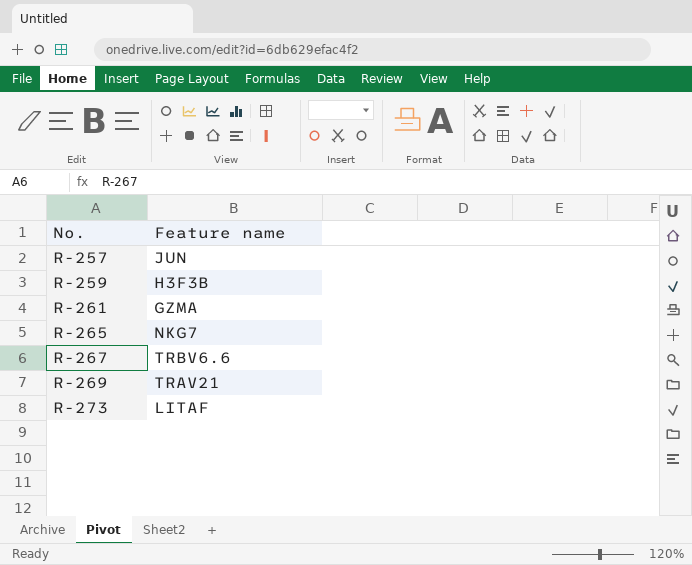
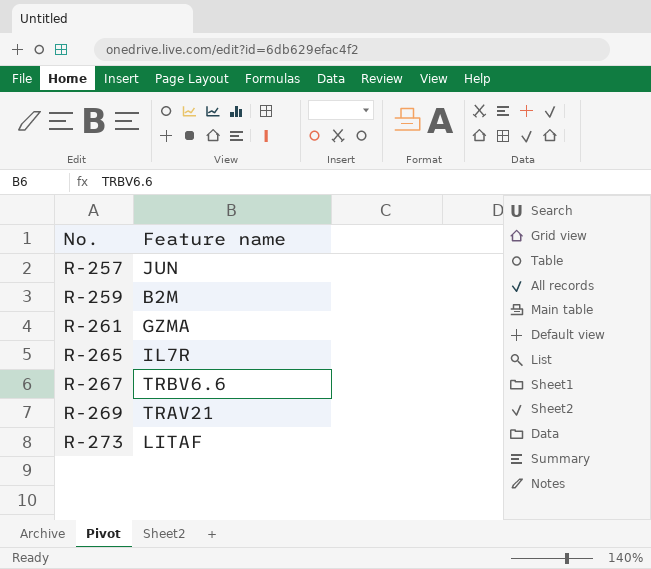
R-259 | Feature name: H3F3B -> B2M
R-265 | Feature name: NKG7 -> IL7R

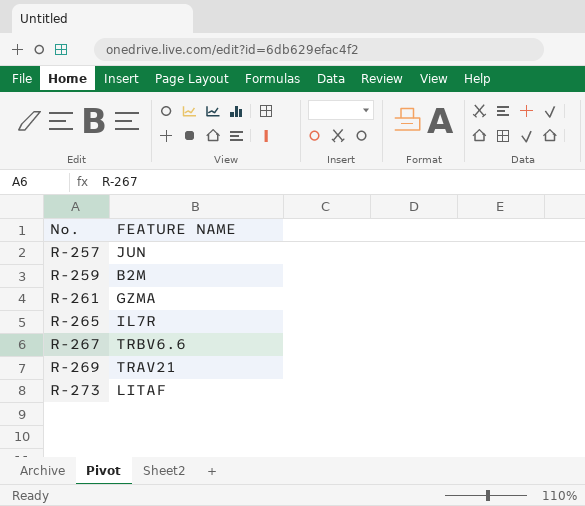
column name: Feature name -> FEATURE NAME

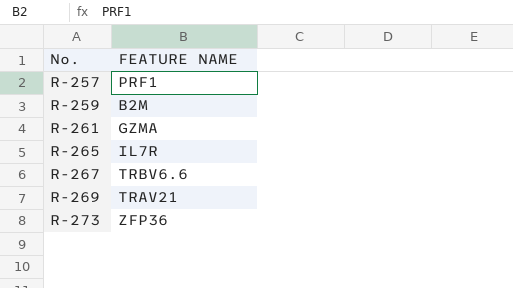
R-257 | FEATURE NAME: JUN -> PRF1
R-273 | FEATURE NAME: LITAF -> ZFP36

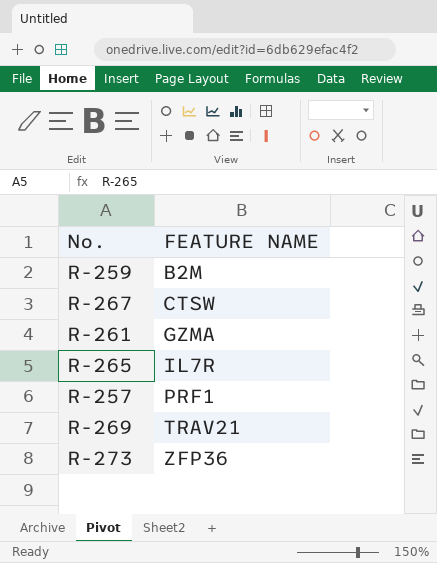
row order: No. ascending -> FEATURE NAME ascending
R-267 | FEATURE NAME: TRBV6.6 -> CTSW

